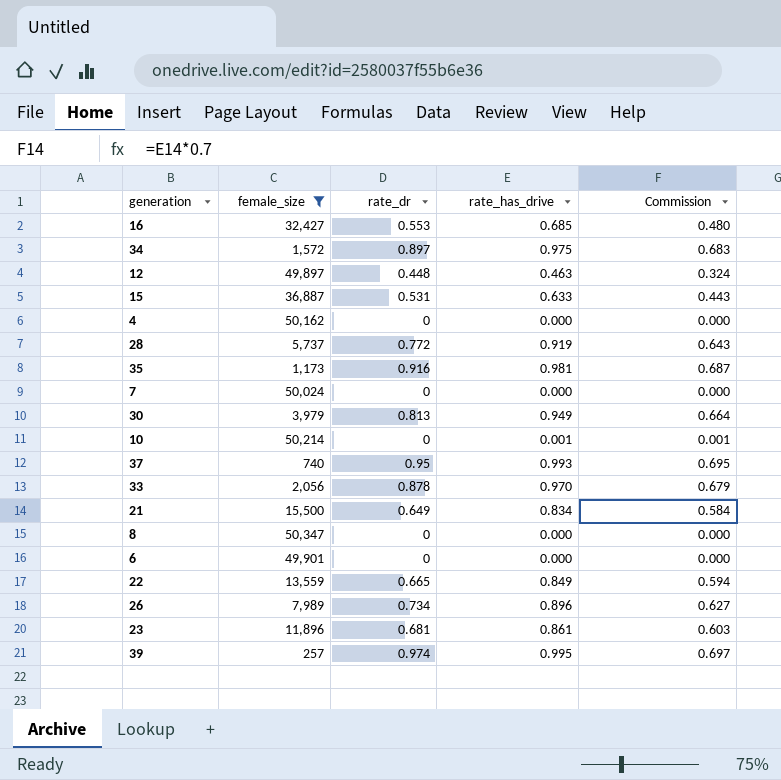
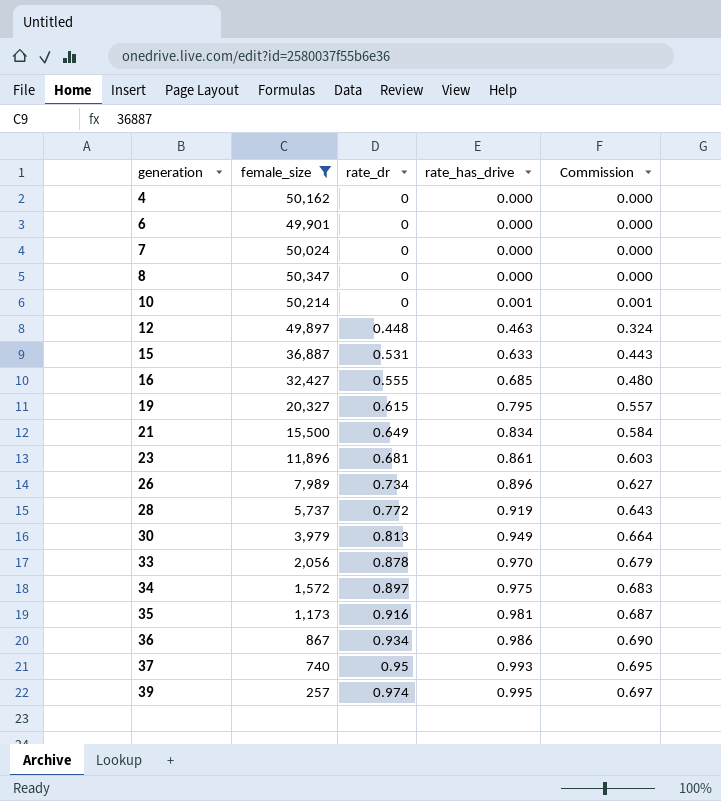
row order: none -> generation ascending
row 22: 13,559 | 0.665 | 0.849 | 0.594 -> none
16 | rate_dr: 0.553 -> 0.555
row 19: none -> 20,327 | 0.615 | 0.795 | 0.557
row 36: none -> 867 | 0.934 | 0.986 | 0.690

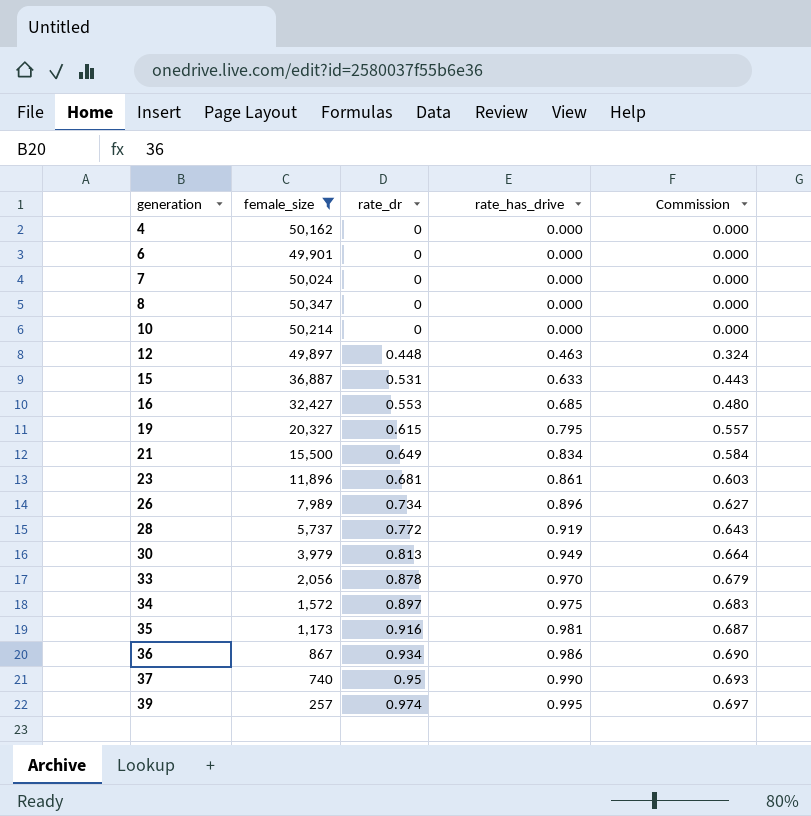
10 | rate_has_drive: 0.001 -> 0.000
10 | Commission: 0.001 -> 0.000
16 | rate_dr: 0.555 -> 0.553
37 | rate_has_drive: 0.993 -> 0.990
37 | Commission: 0.695 -> 0.693

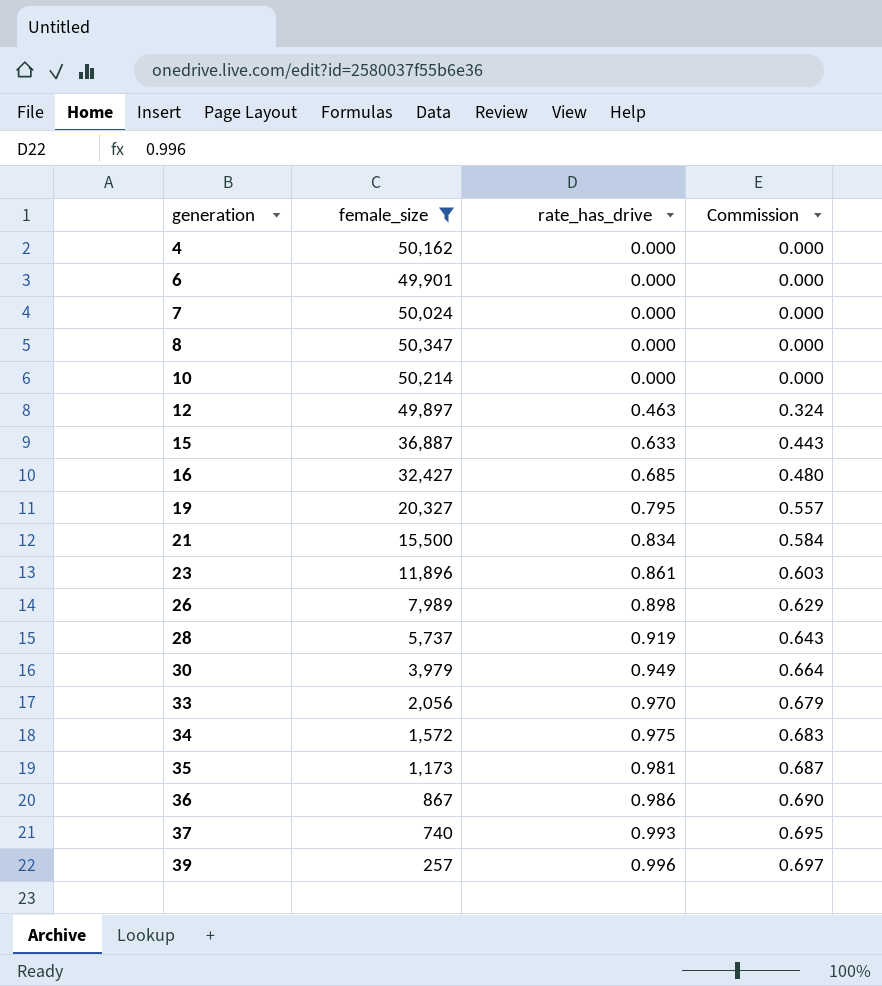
column rate_dr | position: 3 -> none
26 | rate_has_drive: 0.896 -> 0.898
26 | Commission: 0.627 -> 0.629
37 | rate_has_drive: 0.990 -> 0.993
37 | Commission: 0.693 -> 0.695
39 | rate_has_drive: 0.995 -> 0.996

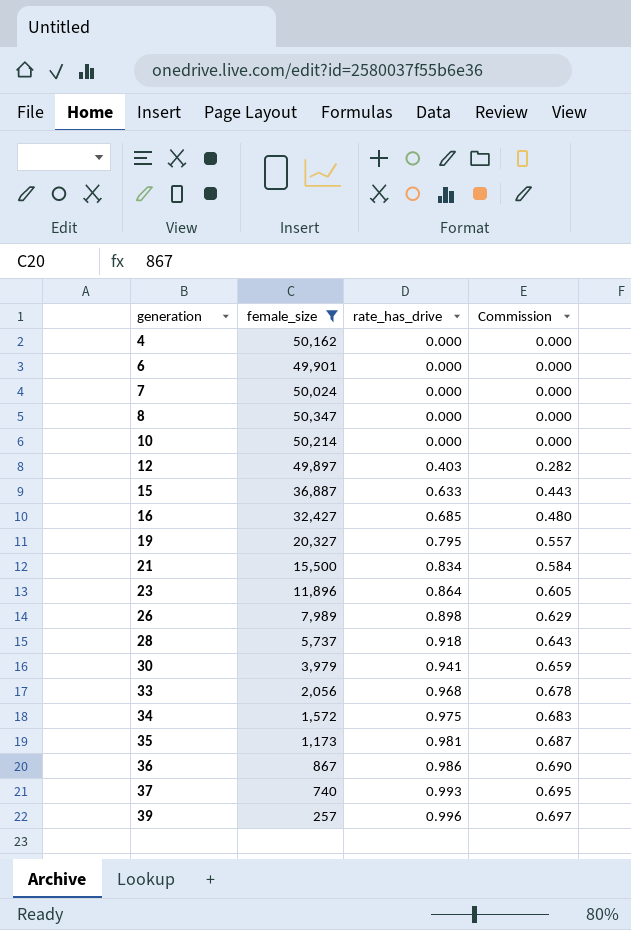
12 | rate_has_drive: 0.463 -> 0.403
12 | Commission: 0.324 -> 0.282
23 | rate_has_drive: 0.861 -> 0.864
23 | Commission: 0.603 -> 0.605
28 | rate_has_drive: 0.919 -> 0.918
30 | rate_has_drive: 0.949 -> 0.941
30 | Commission: 0.664 -> 0.659
33 | rate_has_drive: 0.970 -> 0.968
33 | Commission: 0.679 -> 0.678

